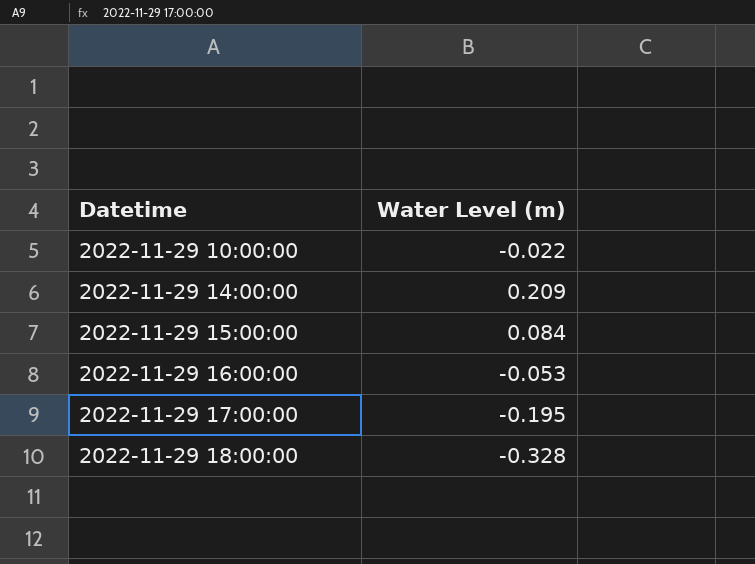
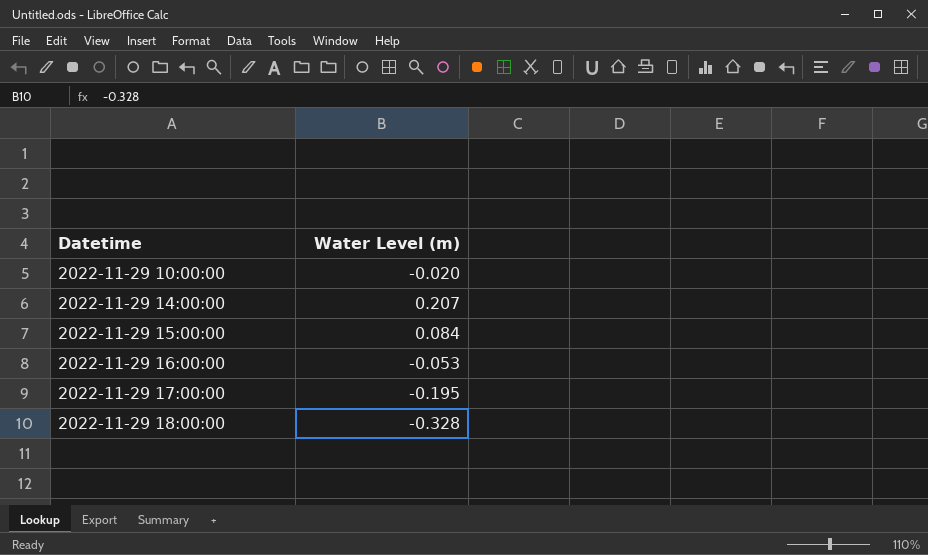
2022-11-29 10:00:00 | Water Level (m): -0.022 -> -0.020
2022-11-29 14:00:00 | Water Level (m): 0.209 -> 0.207

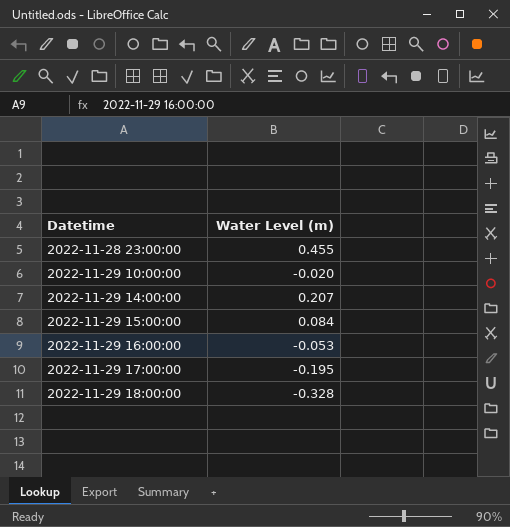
row 2022-11-28 23:00:00: none -> 0.455

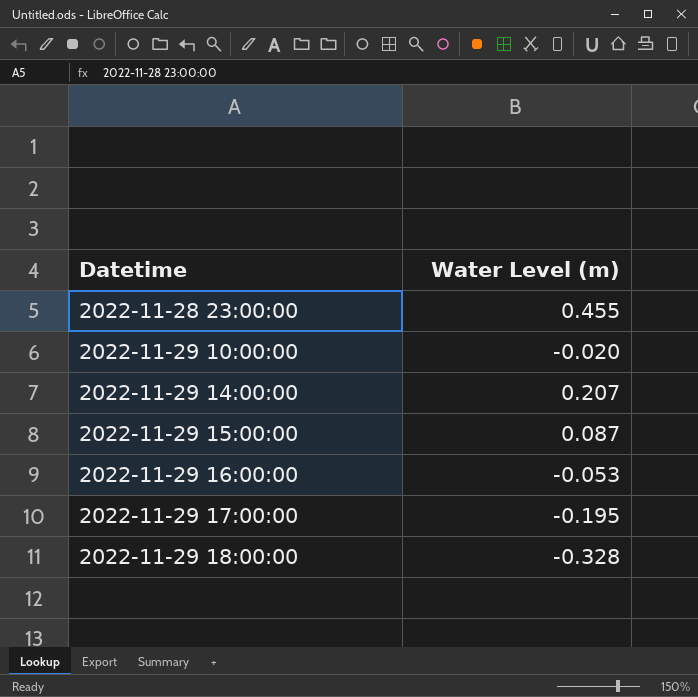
2022-11-29 15:00:00 | Water Level (m): 0.084 -> 0.087

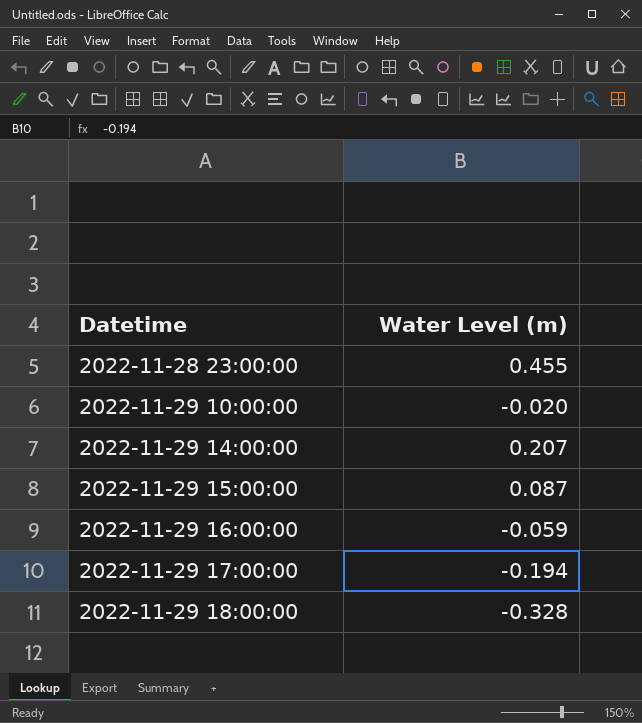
2022-11-29 16:00:00 | Water Level (m): -0.053 -> -0.059
2022-11-29 17:00:00 | Water Level (m): -0.195 -> -0.194

